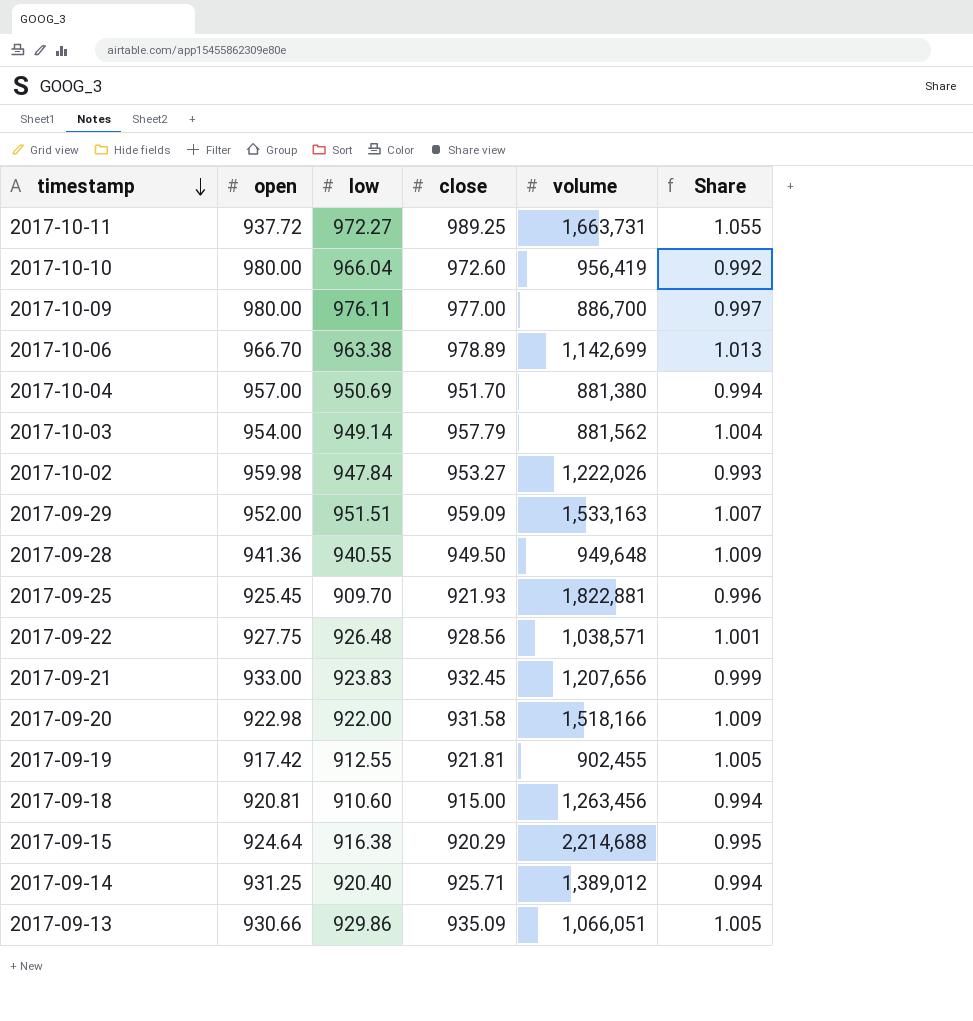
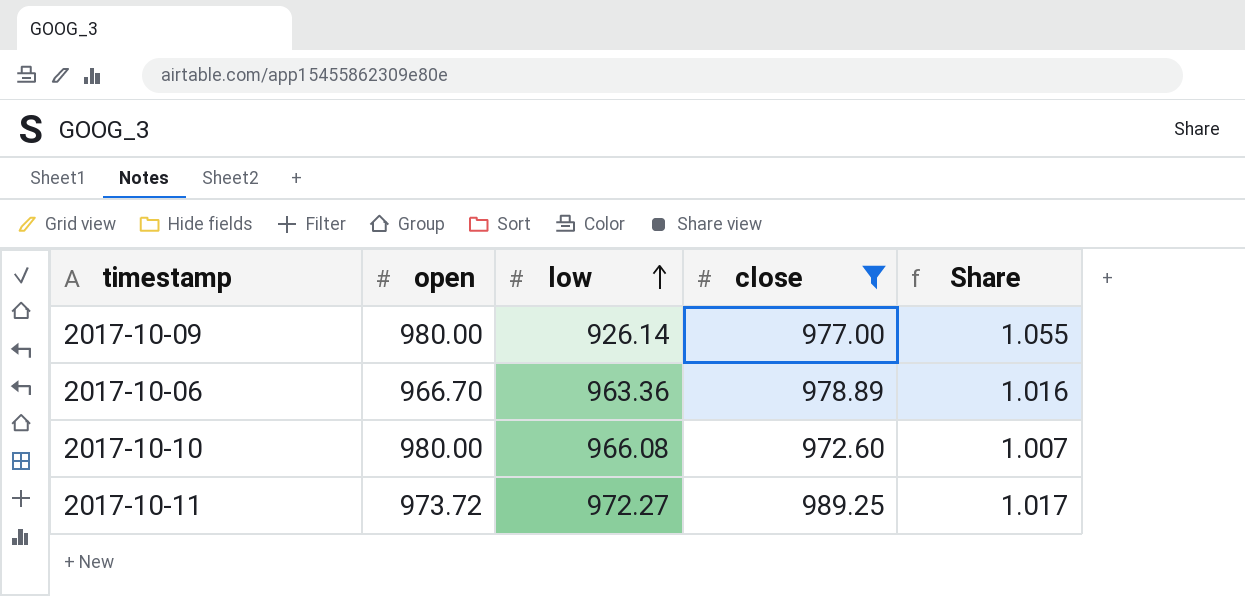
filter: none -> close >= 972.60
row order: timestamp descending -> low ascending
column volume | position: 5 -> none
column Share | formula: [close] / [open] -> [close] / [low]
2017-10-09 | low: 976.11 -> 926.14
2017-10-06 | low: 963.38 -> 963.36
2017-10-10 | low: 966.04 -> 966.08
2017-10-11 | open: 937.72 -> 973.72

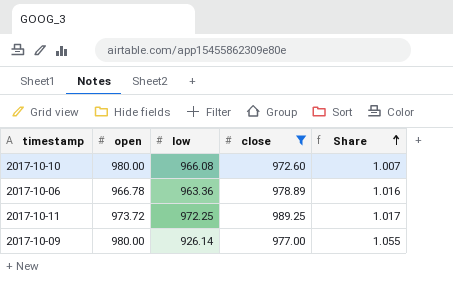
row order: low ascending -> Share ascending
2017-10-06 | open: 966.70 -> 966.78
2017-10-11 | low: 972.27 -> 972.25

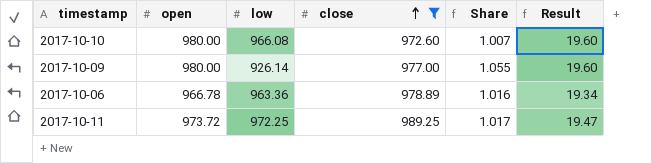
row order: Share ascending -> close ascending
column Result | formula: none -> [open] * 0.02

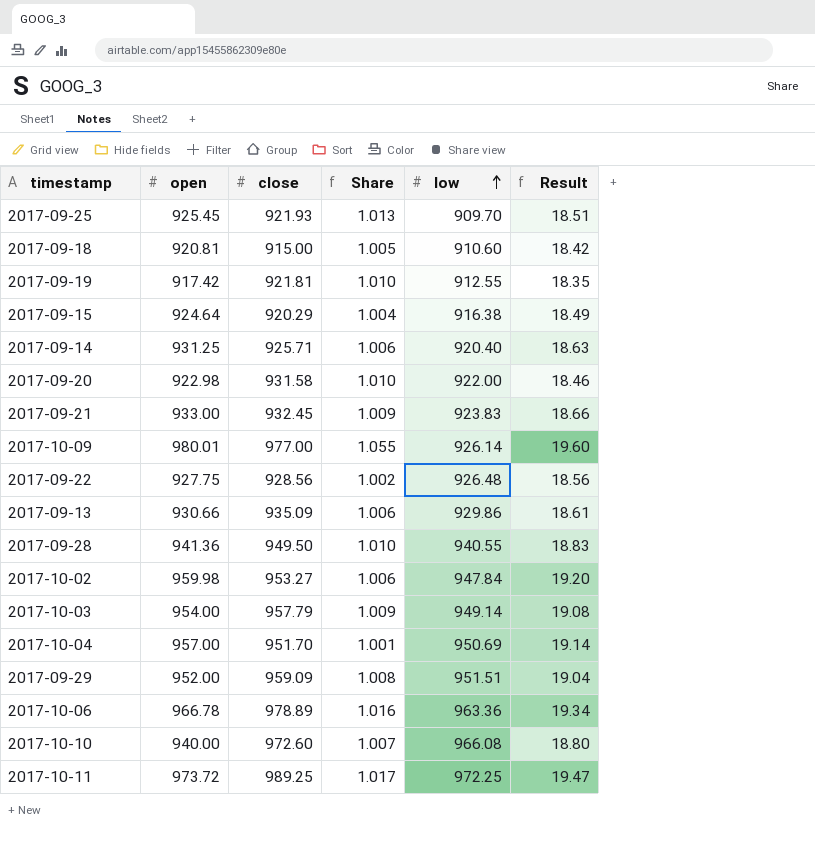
filter: close >= 972.60 -> none
row order: close ascending -> low ascending
column low | position: 3 -> 5
2017-10-09 | open: 980.00 -> 980.01
2017-10-10 | open: 980.00 -> 940.00
2017-10-10 | Result: 19.60 -> 18.80

